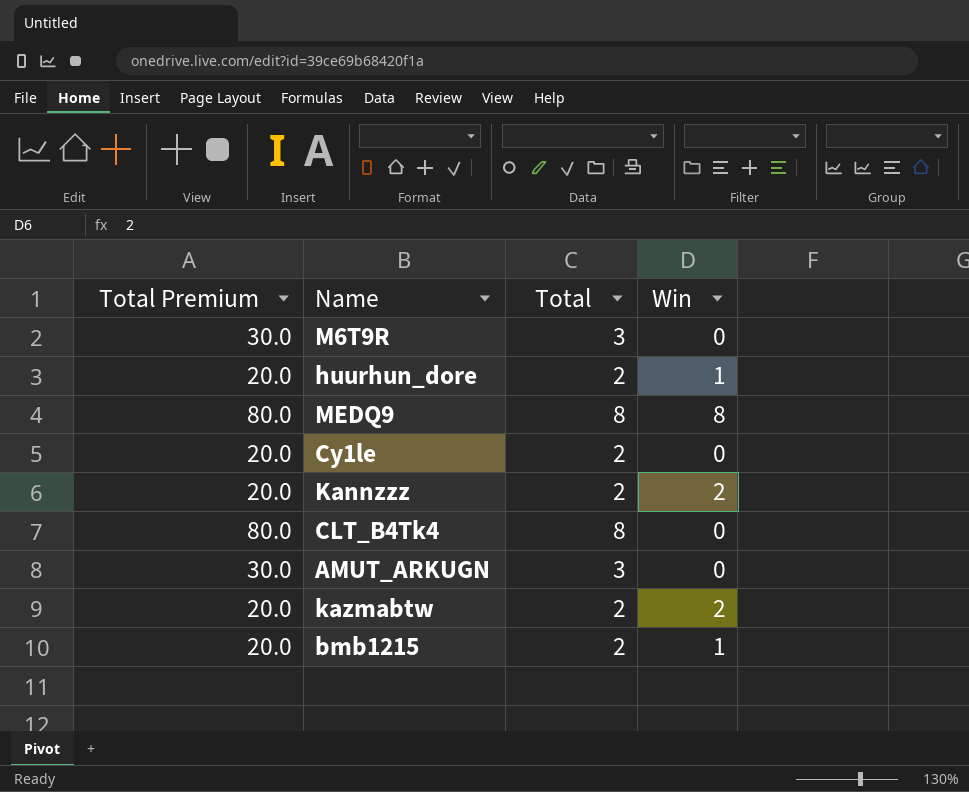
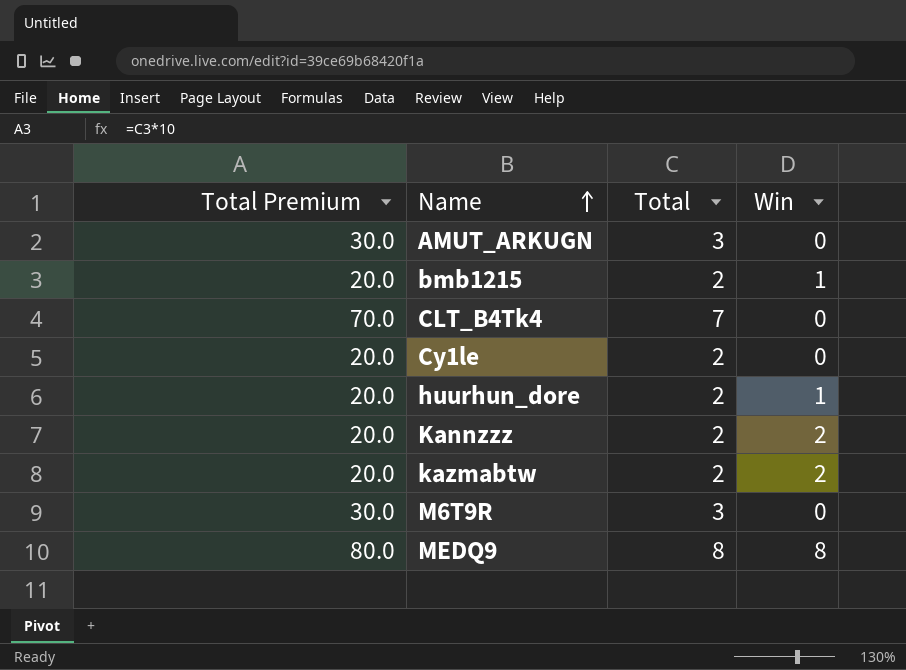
row order: none -> Name ascending
CLT_B4Tk4 | Total Premium: 80.0 -> 70.0
CLT_B4Tk4 | Total: 8 -> 7

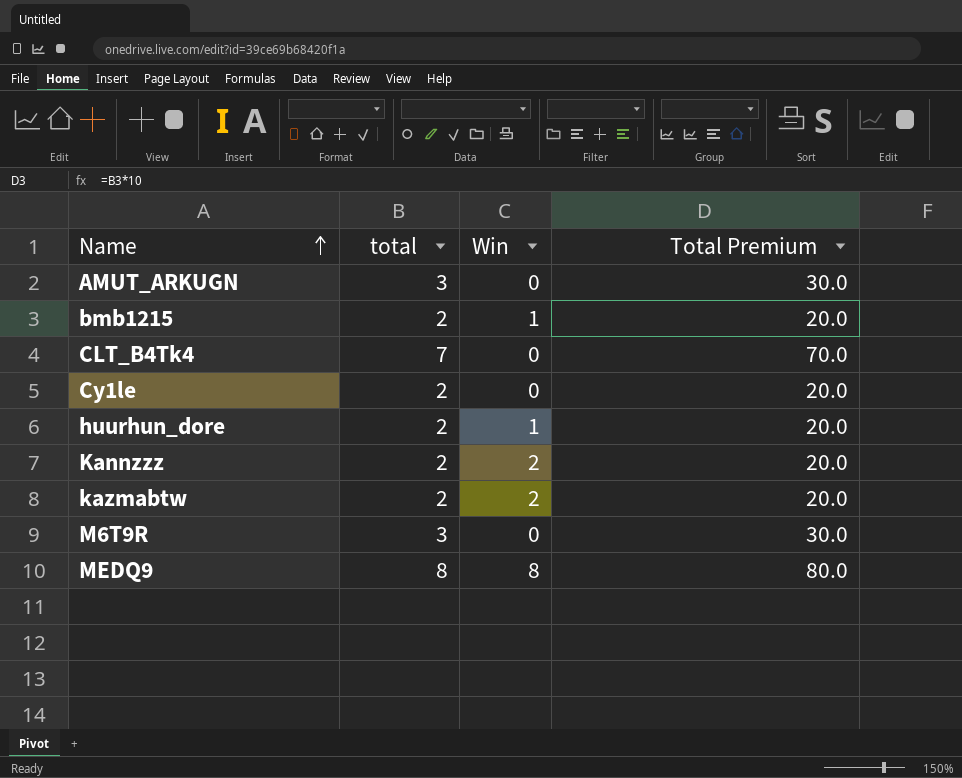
column name: Total -> total
column Total Premium | position: 1 -> 4

